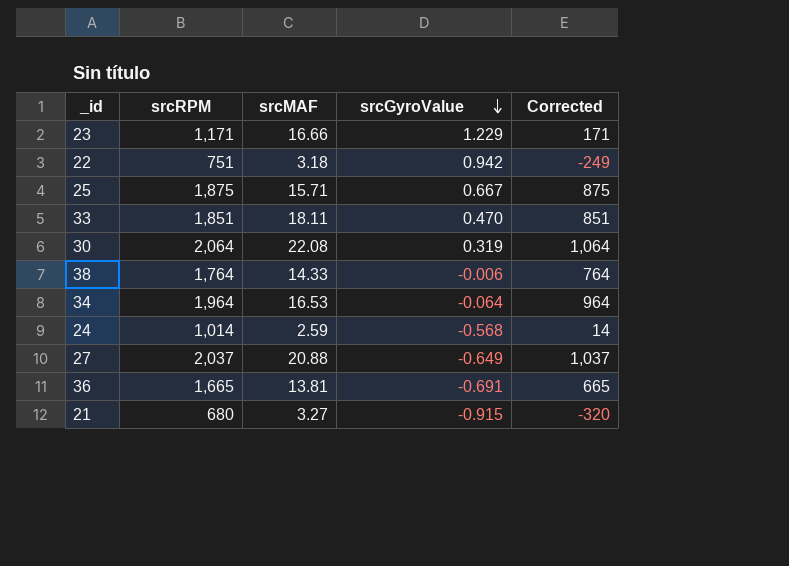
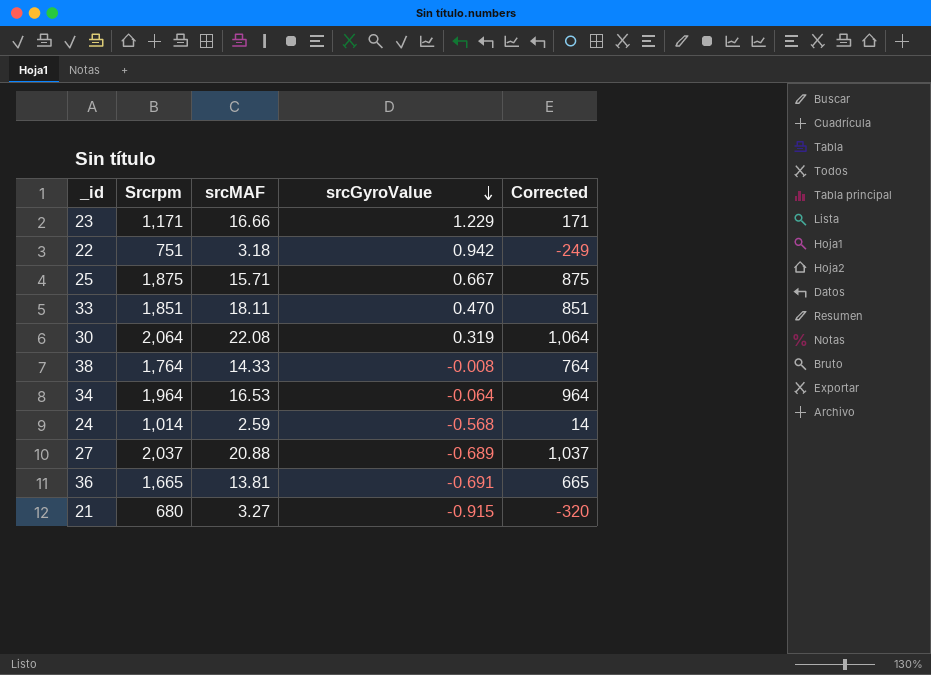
column name: srcRPM -> Srcrpm
38 | srcGyroValue: -0.006 -> -0.008
27 | srcGyroValue: -0.649 -> -0.689

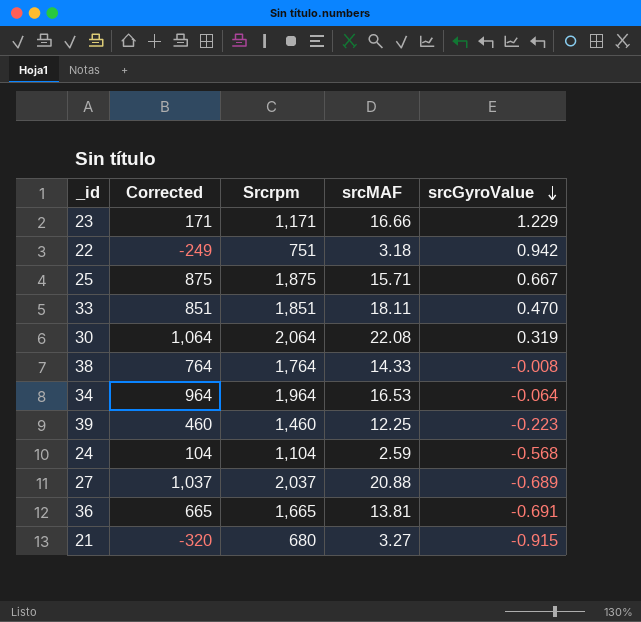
column Corrected | position: 5 -> 2
row 39: none -> 460 | 1,460 | 12.25 | -0.223
24 | Corrected: 14 -> 104
24 | Srcrpm: 1,014 -> 1,104

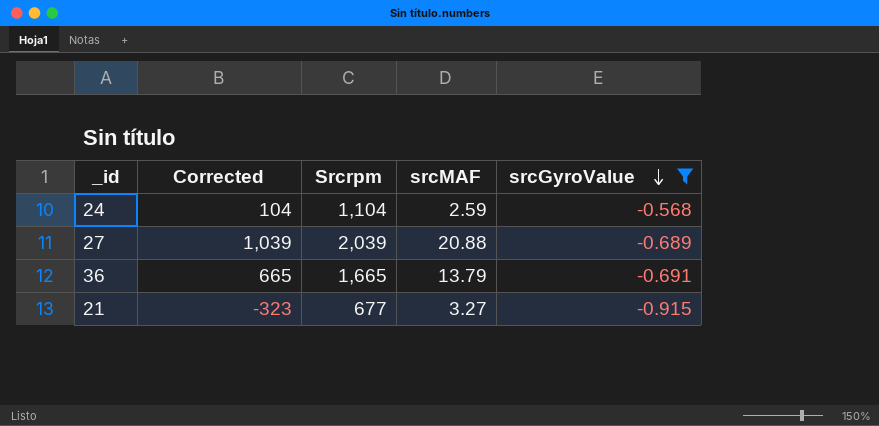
filter: none -> srcGyroValue <= -0.568
27 | Corrected: 1,037 -> 1,039
27 | Srcrpm: 2,037 -> 2,039
36 | srcMAF: 13.81 -> 13.79
21 | Corrected: -320 -> -323
21 | Srcrpm: 680 -> 677

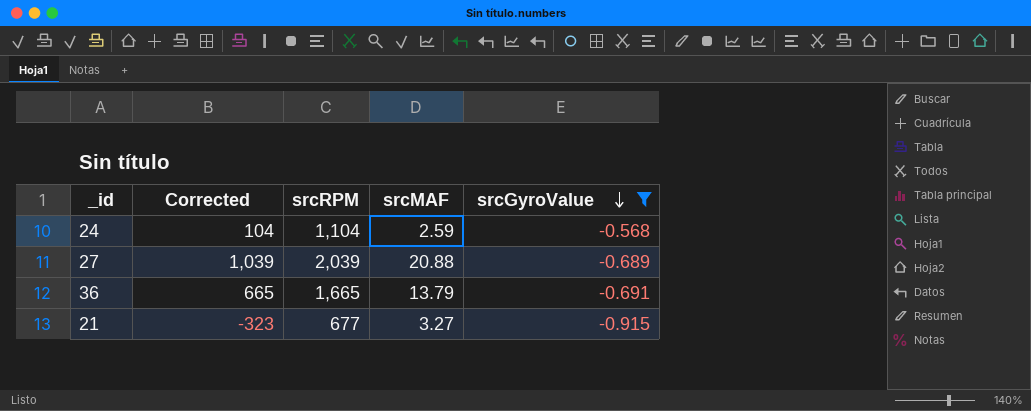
column name: Srcrpm -> srcRPM

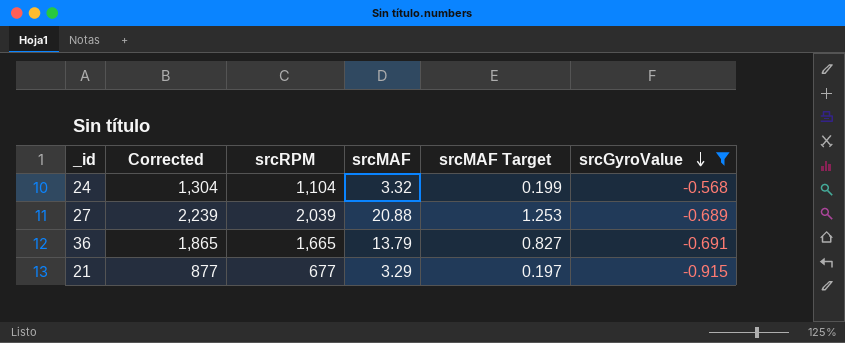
column Corrected | formula: [srcRPM] - 1000 -> [srcRPM] + 200
column srcMAF Target | formula: none -> [srcMAF] * 0.06
24 | srcMAF: 2.59 -> 3.32
21 | srcMAF: 3.27 -> 3.29

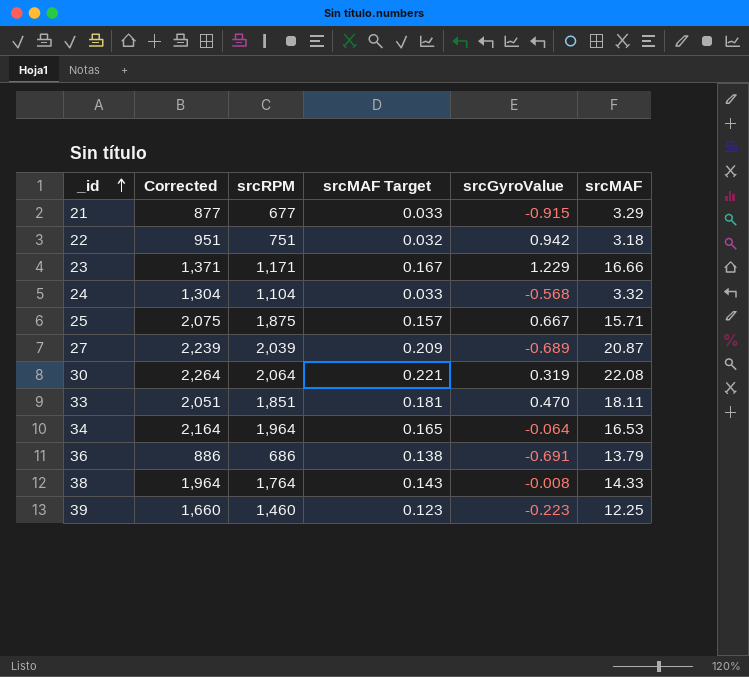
filter: srcGyroValue <= -0.568 -> none
row order: srcGyroValue descending -> _id ascending
column srcMAF Target | formula: [srcMAF] * 0.06 -> [srcMAF] * 0.01
column srcMAF | position: 4 -> 6
27 | srcMAF: 20.88 -> 20.87
36 | Corrected: 1,865 -> 886
36 | srcRPM: 1,665 -> 686

